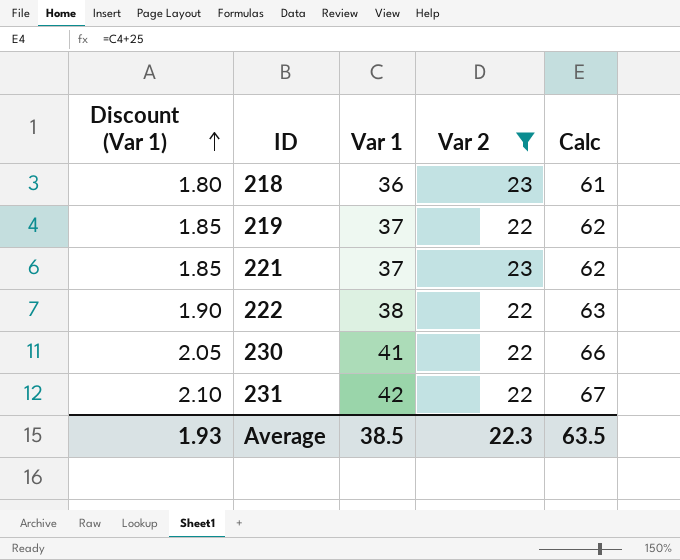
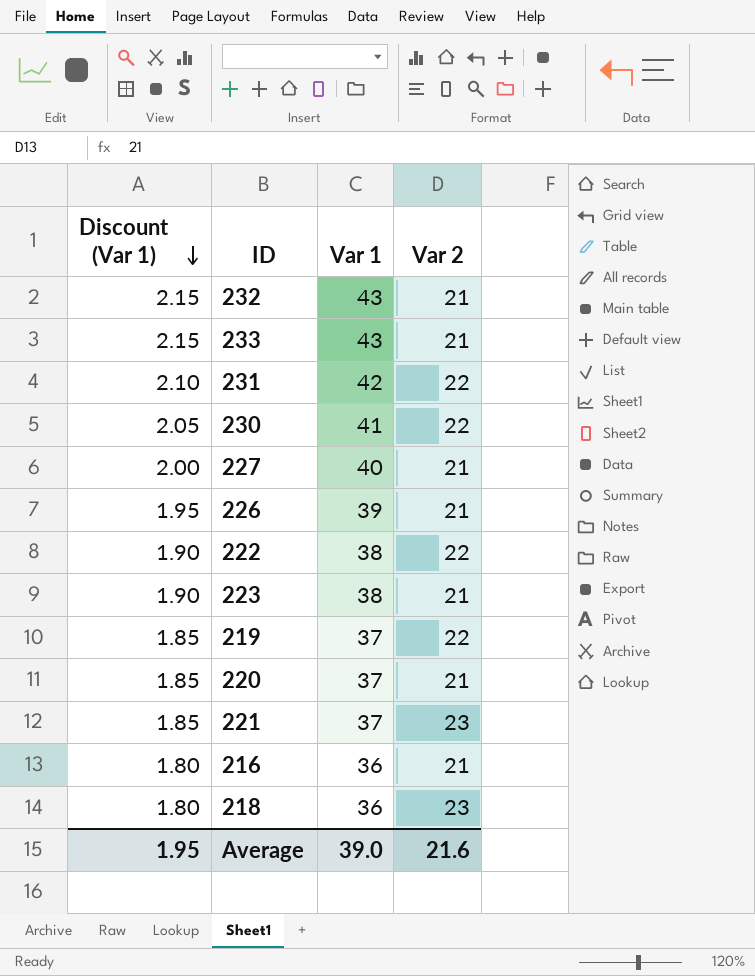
filter: Var 2 != 21 -> none
row order: Discount (Var 1) ascending -> Discount (Var 1) descending
column Calc | formula: [Var 1] + 25 -> none
Average | Discount (Var 1): 1.93 -> 1.95
Average | Var 1: 38.5 -> 39.0
Average | Var 2: 22.3 -> 21.6

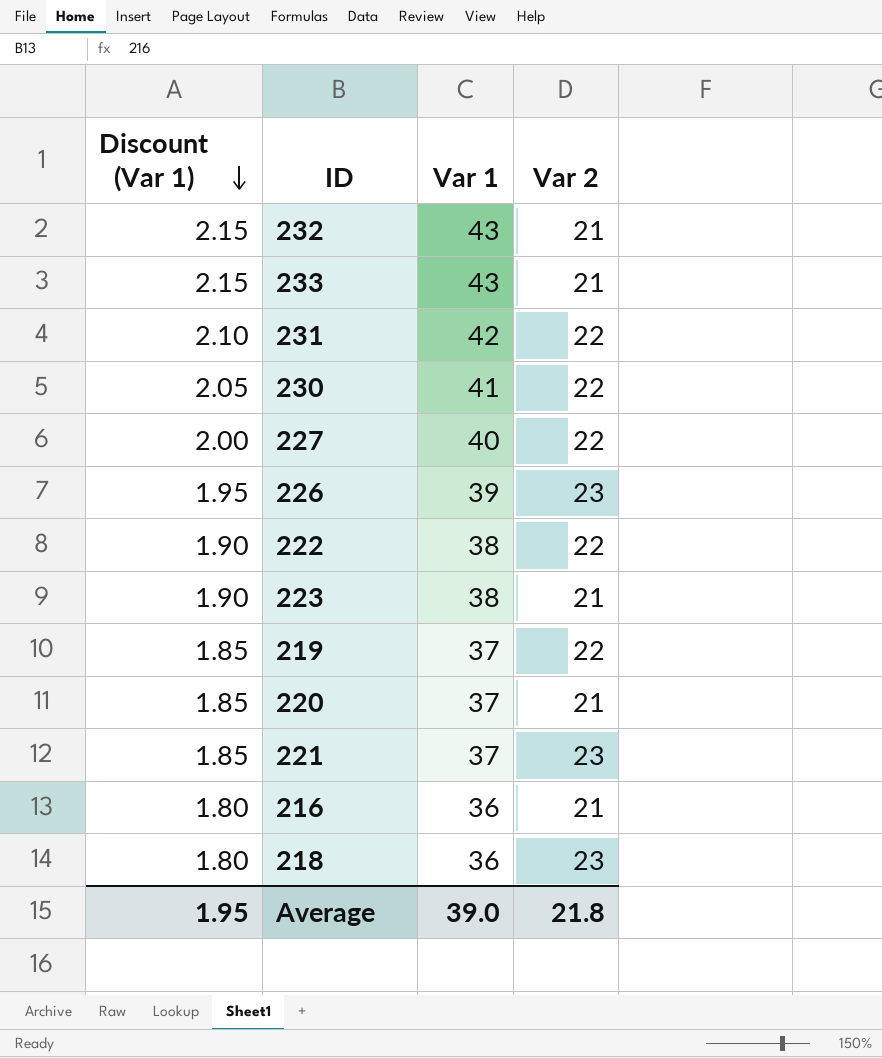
227 | Var 2: 21 -> 22
226 | Var 2: 21 -> 23
Average | Var 2: 21.6 -> 21.8

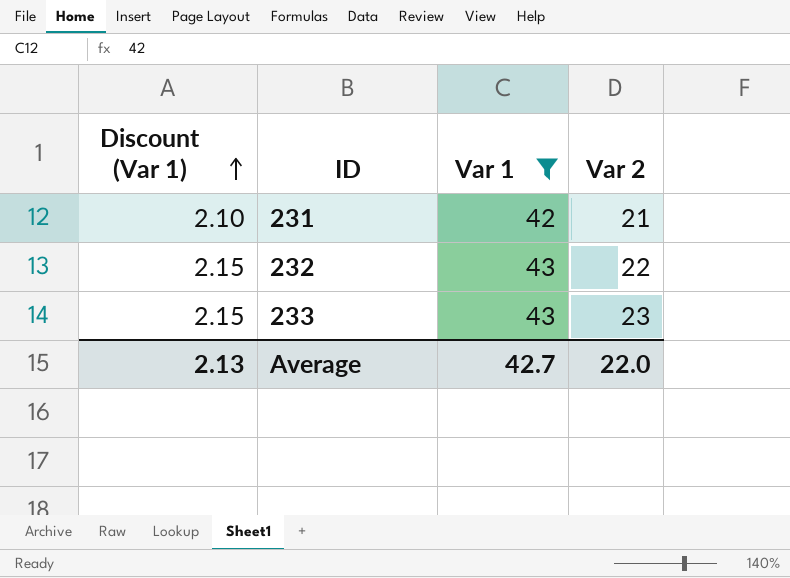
filter: none -> Var 1 >= 42
row order: Discount (Var 1) descending -> Discount (Var 1) ascending
231 | Var 2: 22 -> 21
232 | Var 2: 21 -> 22
233 | Var 2: 21 -> 23
Average | Discount (Var 1): 1.95 -> 2.13
Average | Var 1: 39.0 -> 42.7
Average | Var 2: 21.8 -> 22.0

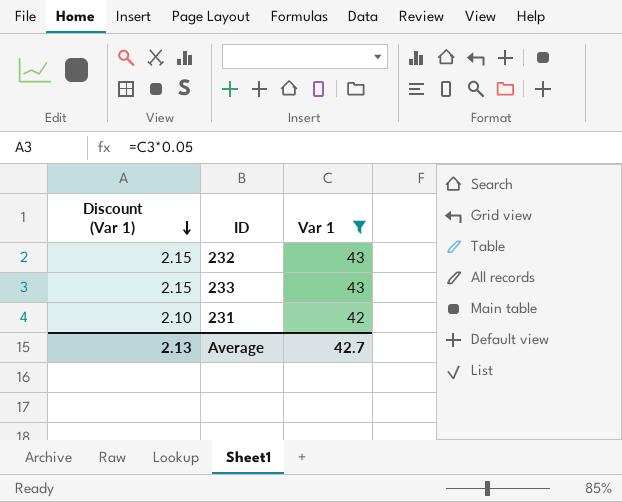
row order: Discount (Var 1) ascending -> Discount (Var 1) descending
column Var 2 | position: 4 -> none

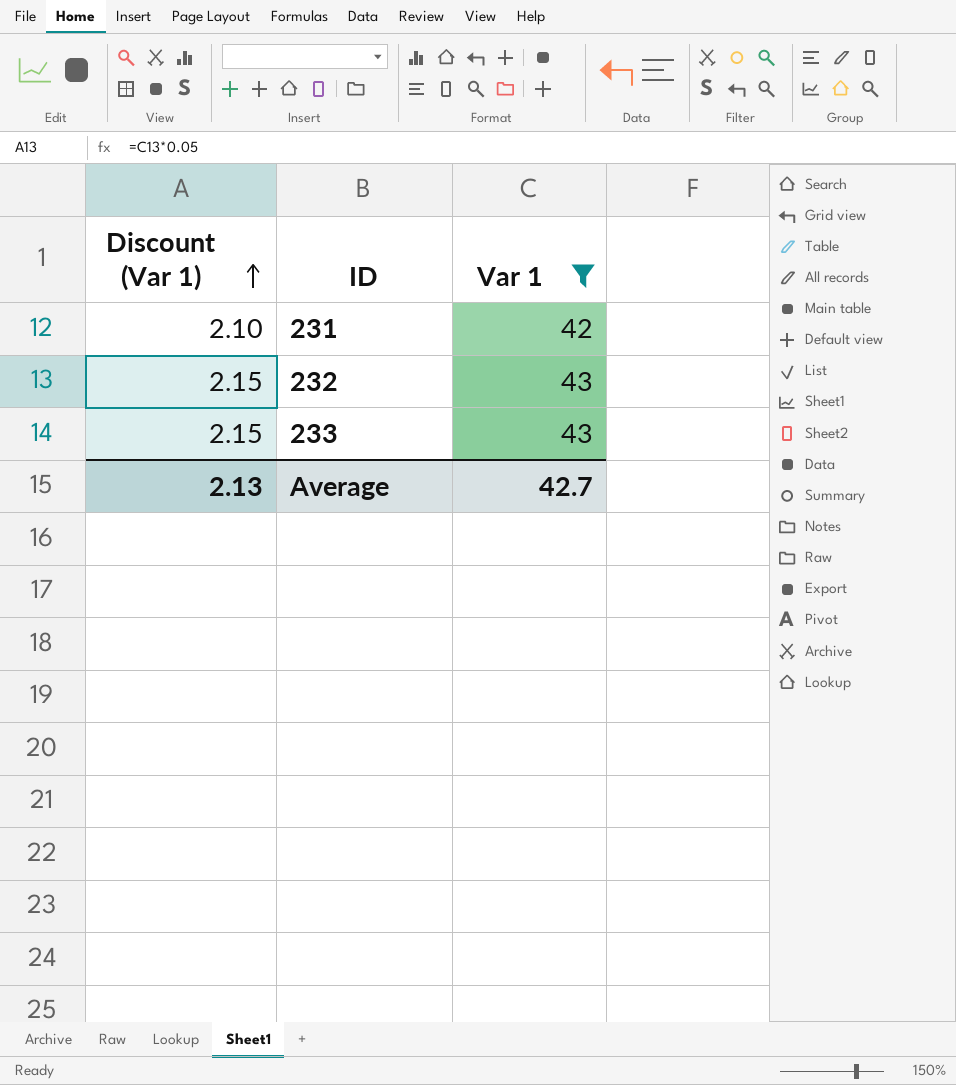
row order: Discount (Var 1) descending -> Discount (Var 1) ascending

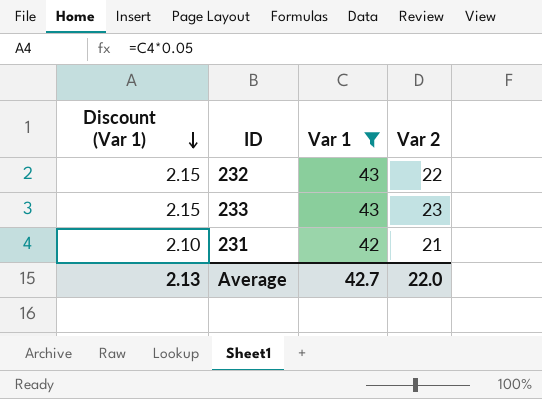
row order: Discount (Var 1) ascending -> Discount (Var 1) descending
column Var 2 | position: none -> 4

